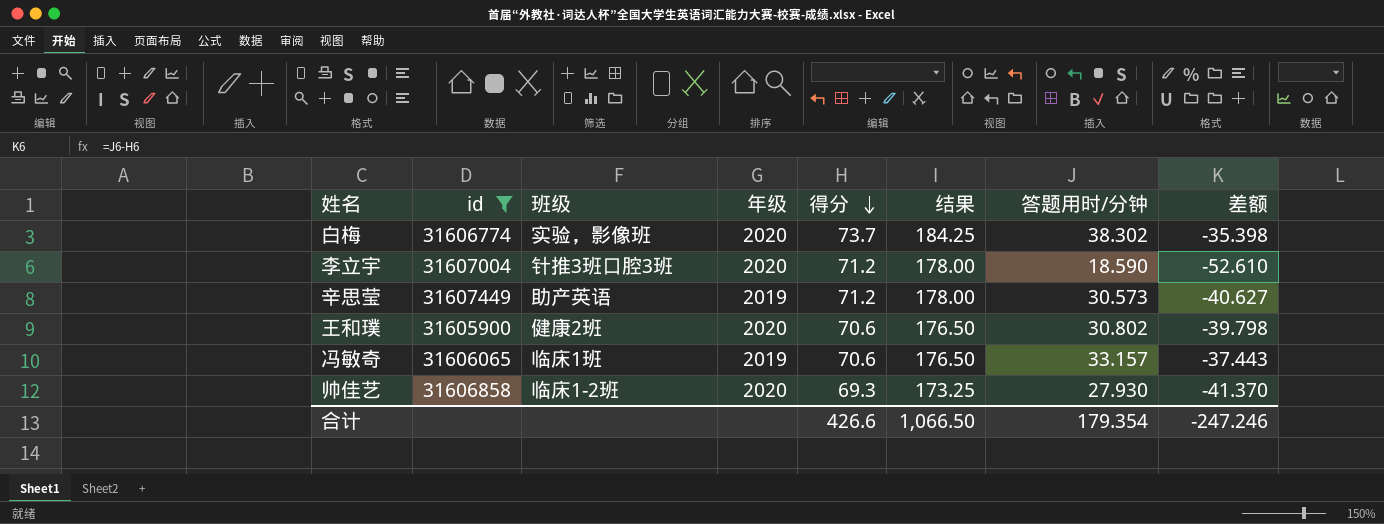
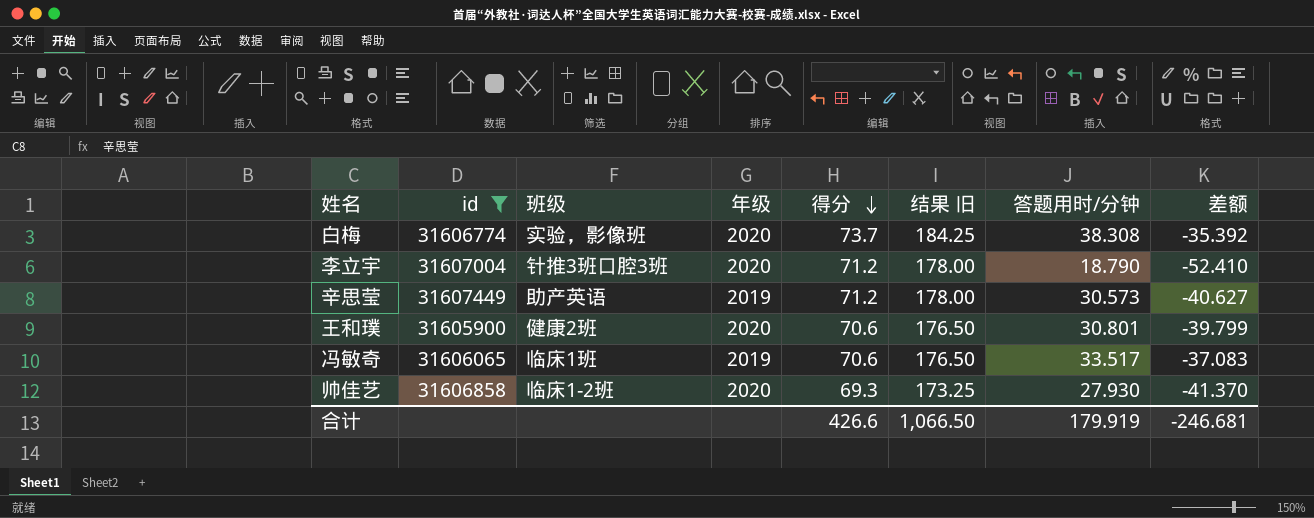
column name: 结果 -> 结果 旧
白梅 | 答题用时/分钟: 38.302 -> 38.308
白梅 | 差额: -35.398 -> -35.392
李立宇 | 答题用时/分钟: 18.590 -> 18.790
李立宇 | 差额: -52.610 -> -52.410
王和璞 | 答题用时/分钟: 30.802 -> 30.801
王和璞 | 差额: -39.798 -> -39.799
冯敏奇 | 答题用时/分钟: 33.157 -> 33.517
冯敏奇 | 差额: -37.443 -> -37.083
合计 | 答题用时/分钟: 179.354 -> 179.919
合计 | 差额: -247.246 -> -246.681

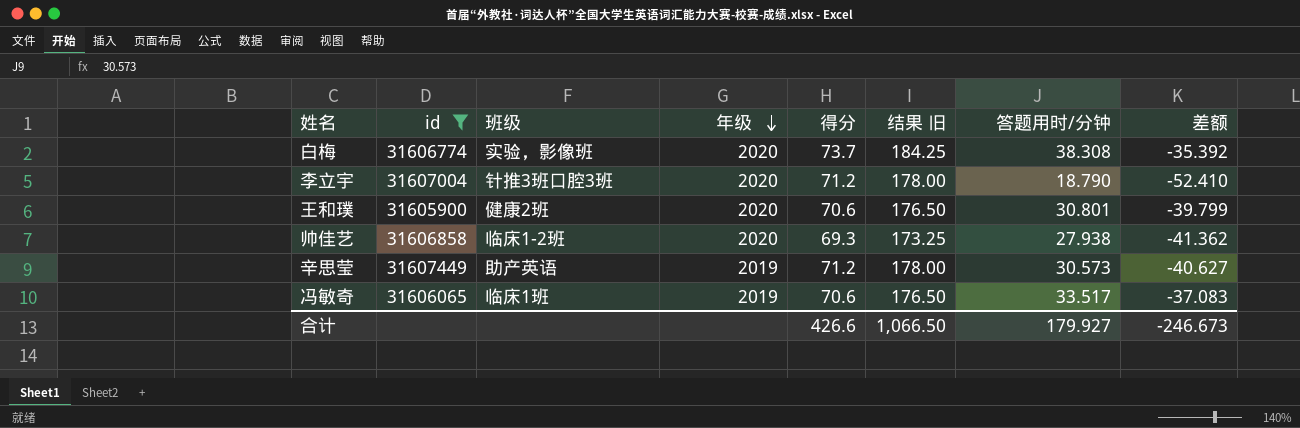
row order: 得分 descending -> 年级 descending
帅佳艺 | 答题用时/分钟: 27.930 -> 27.938
帅佳艺 | 差额: -41.370 -> -41.362
合计 | 答题用时/分钟: 179.919 -> 179.927
合计 | 差额: -246.681 -> -246.673

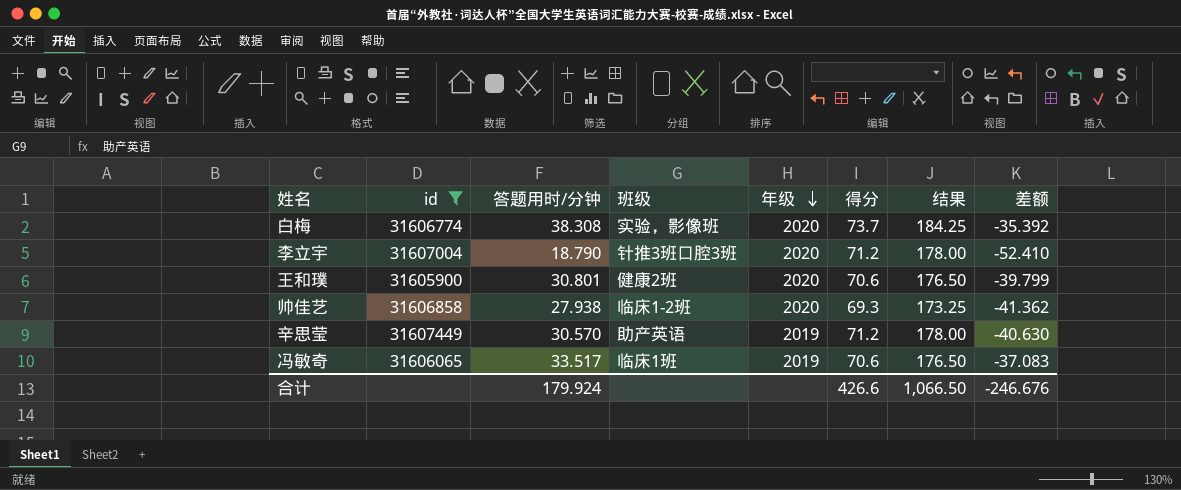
column 答题用时/分钟 | position: 7 -> 3
column name: 结果 旧 -> 结果
辛思莹 | 答题用时/分钟: 30.573 -> 30.570
辛思莹 | 差额: -40.627 -> -40.630
合计 | 答题用时/分钟: 179.927 -> 179.924
合计 | 差额: -246.673 -> -246.676

